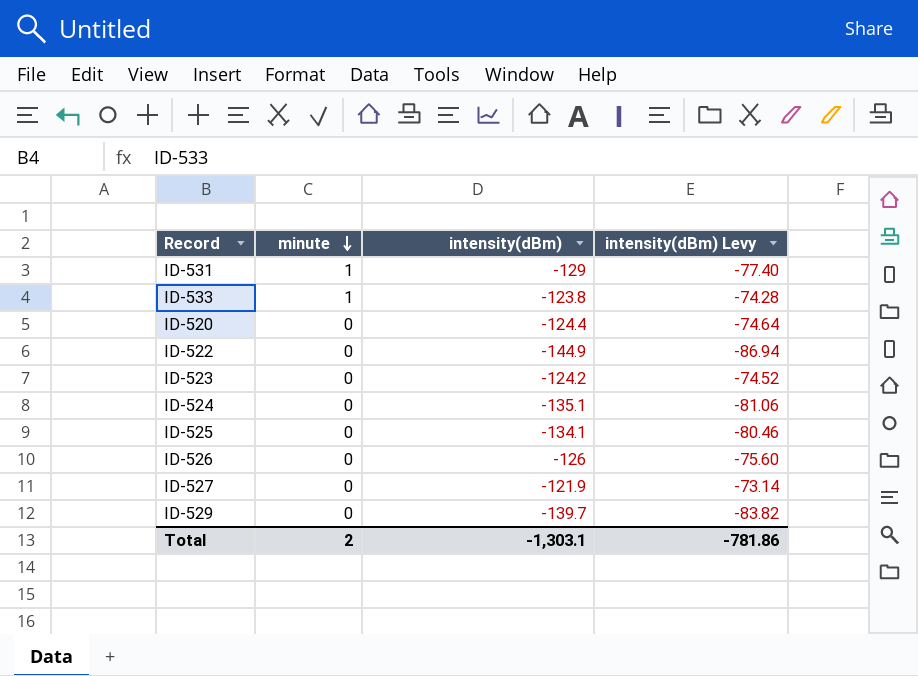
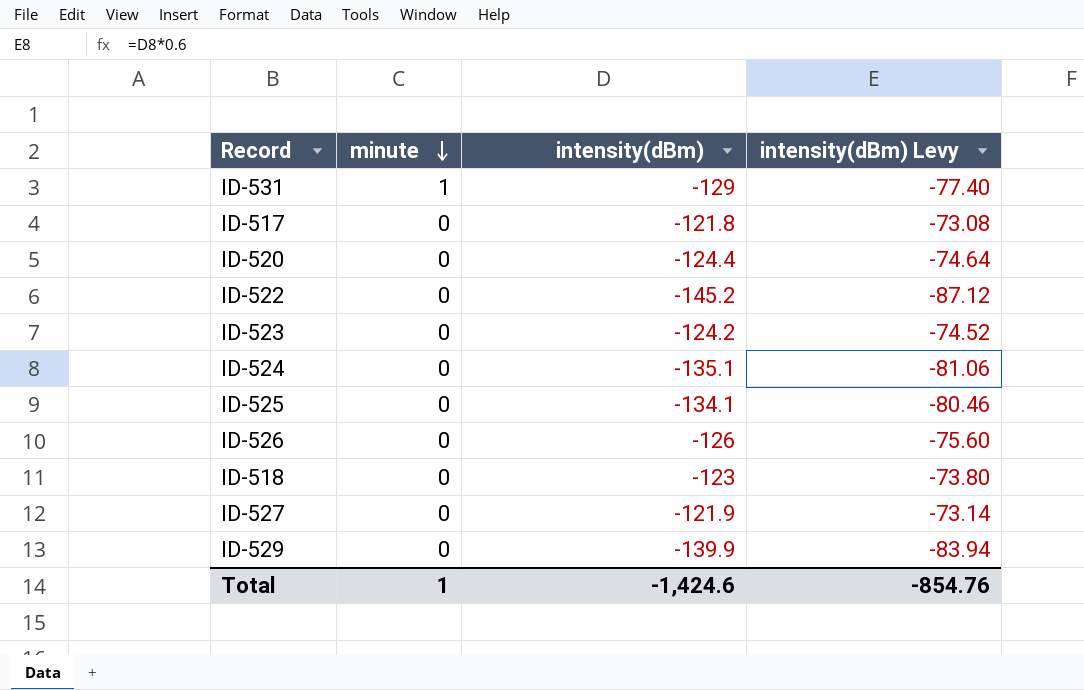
row ID-533: 1 | -123.8 | -74.28 -> none
row ID-517: none -> 0 | -121.8 | -73.08
ID-522 | intensity(dBm): -144.9 -> -145.2
ID-522 | intensity(dBm) Levy: -86.94 -> -87.12
row ID-518: none -> 0 | -123 | -73.80
ID-529 | intensity(dBm): -139.7 -> -139.9
ID-529 | intensity(dBm) Levy: -83.82 -> -83.94
Total | minute: 2 -> 1
Total | intensity(dBm): -1,303.1 -> -1,424.6
Total | intensity(dBm) Levy: -781.86 -> -854.76

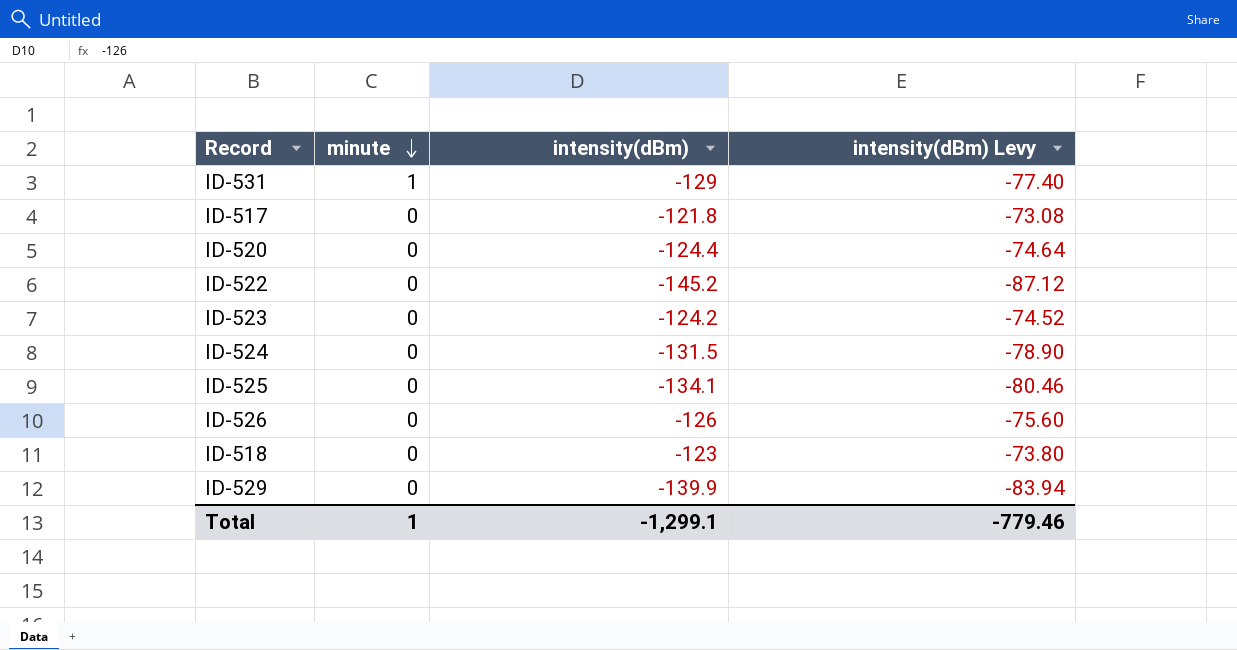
row ID-527: 0 | -121.9 | -73.14 -> none
ID-524 | intensity(dBm): -135.1 -> -131.5
ID-524 | intensity(dBm) Levy: -81.06 -> -78.90
Total | intensity(dBm): -1,424.6 -> -1,299.1
Total | intensity(dBm) Levy: -854.76 -> -779.46

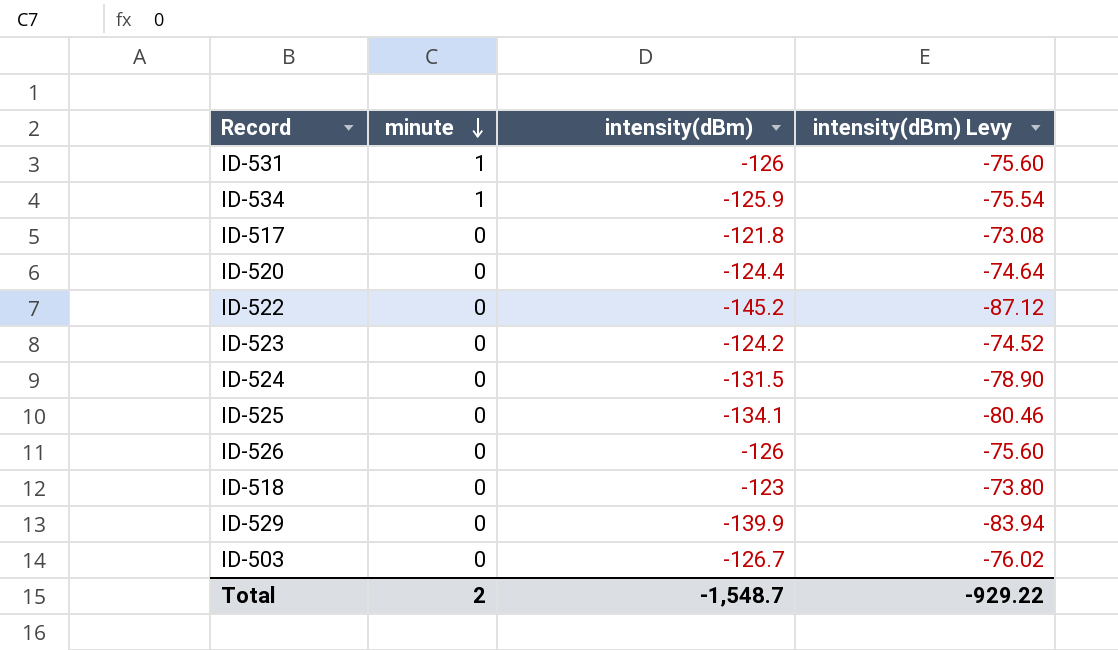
ID-531 | intensity(dBm): -129 -> -126
ID-531 | intensity(dBm) Levy: -77.40 -> -75.60
row ID-534: none -> 1 | -125.9 | -75.54
row ID-503: none -> 0 | -126.7 | -76.02
Total | minute: 1 -> 2
Total | intensity(dBm): -1,299.1 -> -1,548.7
Total | intensity(dBm) Levy: -779.46 -> -929.22

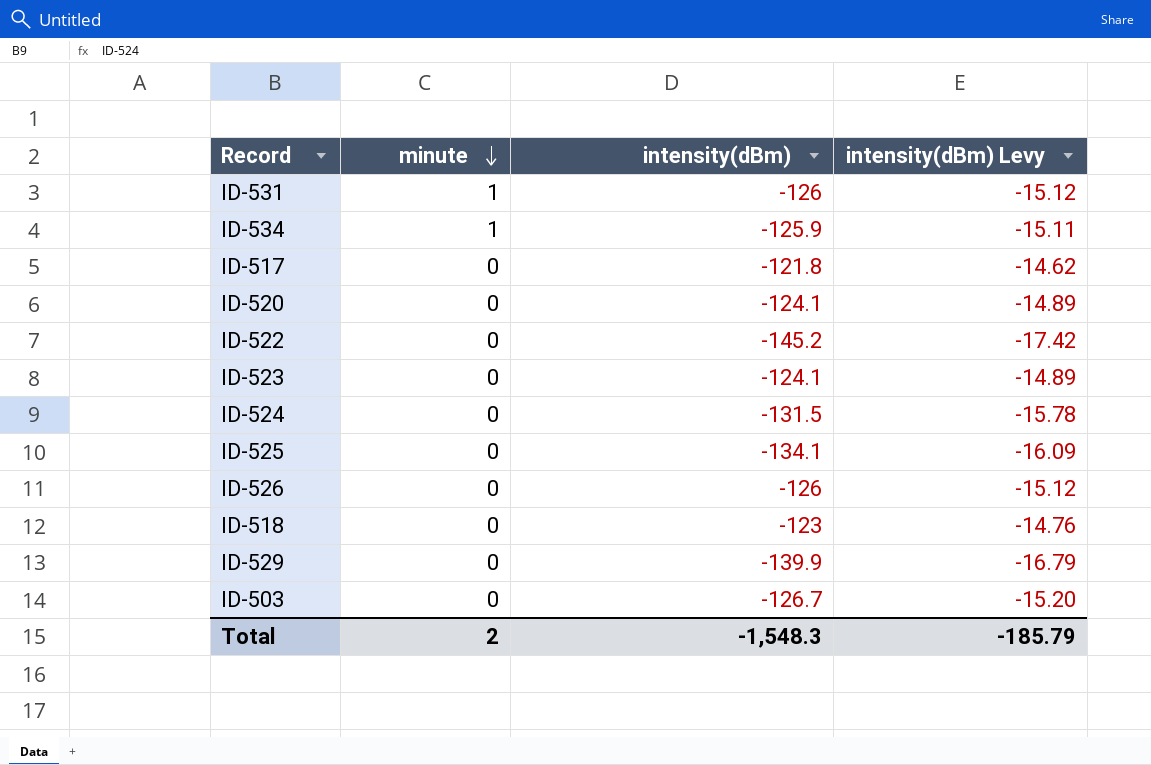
column intensity(dBm) Levy | formula: [intensity(dBm)] * 0.6 -> [intensity(dBm)] * 0.12
ID-520 | intensity(dBm): -124.4 -> -124.1
ID-523 | intensity(dBm): -124.2 -> -124.1
Total | intensity(dBm): -1,548.7 -> -1,548.3
Total | intensity(dBm) Levy: -929.22 -> -185.79

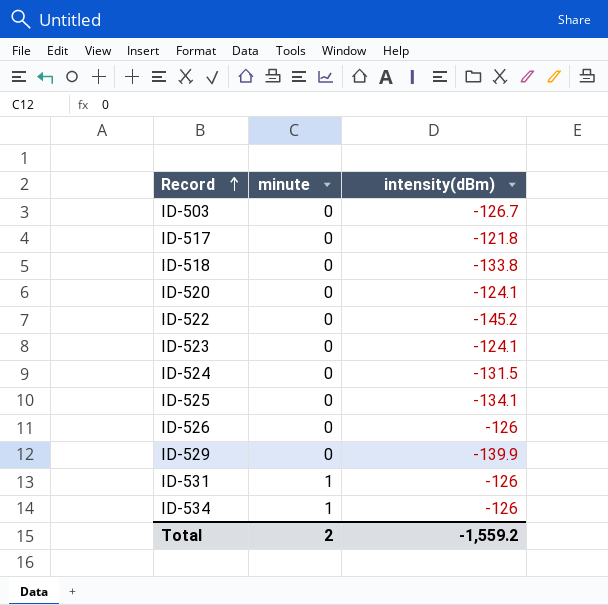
row order: minute descending -> Record ascending
column intensity(dBm) Levy | formula: [intensity(dBm)] * 0.12 -> none
ID-518 | intensity(dBm): -123 -> -133.8
ID-534 | intensity(dBm): -125.9 -> -126
Total | intensity(dBm): -1,548.3 -> -1,559.2

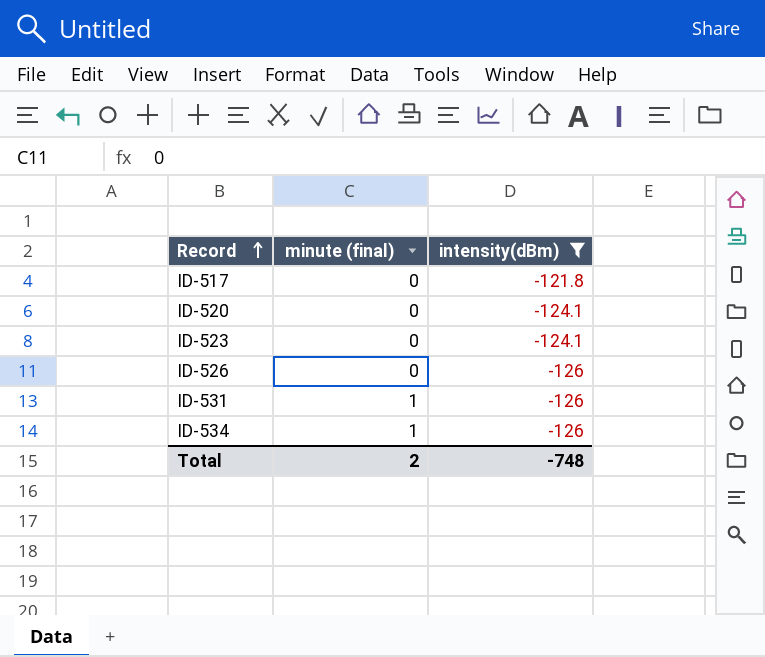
filter: none -> intensity(dBm) >= -126
column name: minute -> minute (final)
Total | intensity(dBm): -1,559.2 -> -748

